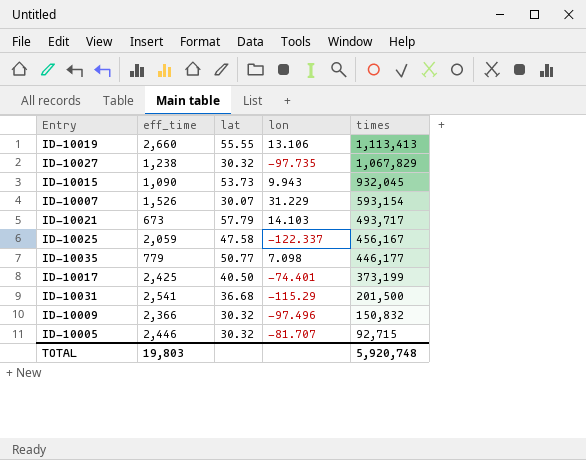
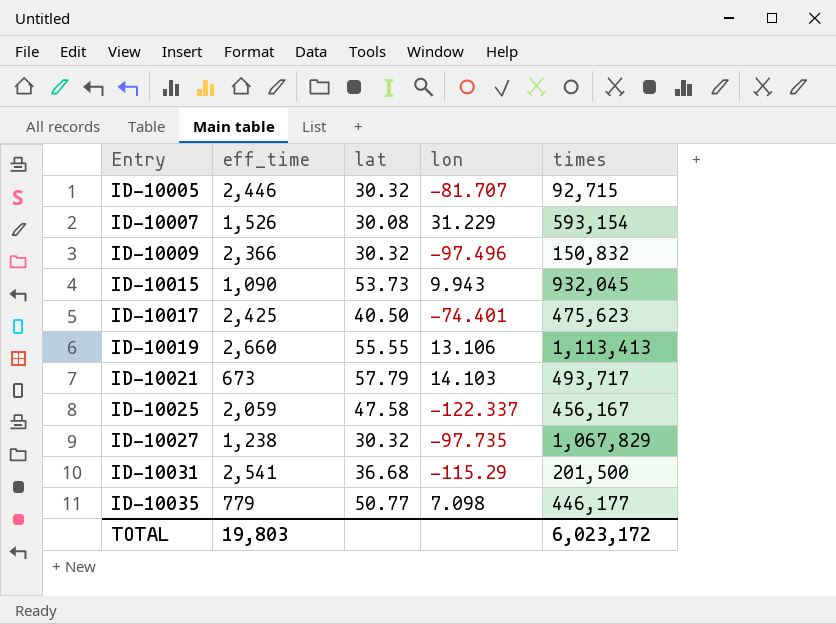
row order: times descending -> Entry ascending
ID-10007 | lat: 30.07 -> 30.08
ID-10017 | times: 373,199 -> 475,623
TOTAL | times: 5,920,748 -> 6,023,172

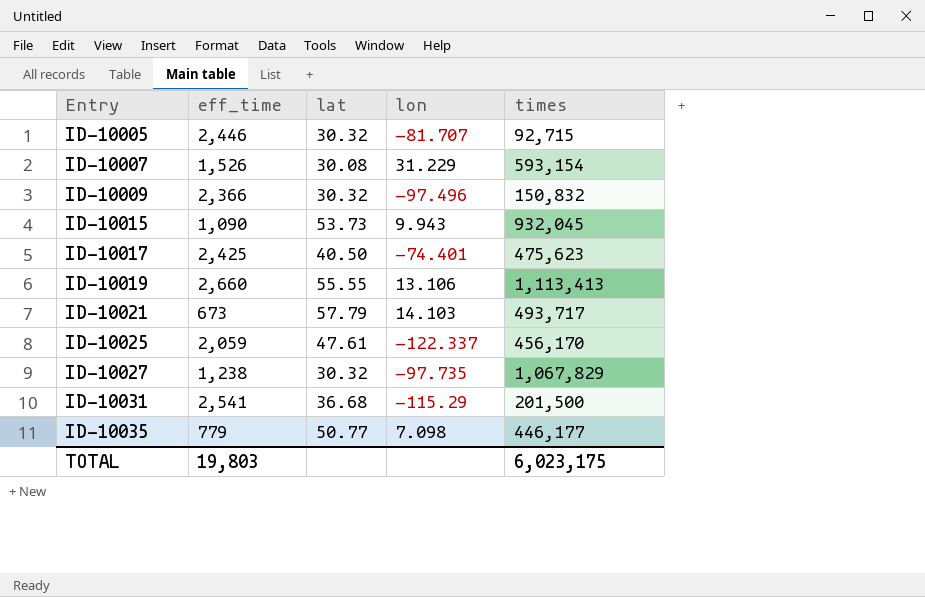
ID-10025 | lat: 47.58 -> 47.61
ID-10025 | times: 456,167 -> 456,170
TOTAL | times: 6,023,172 -> 6,023,175

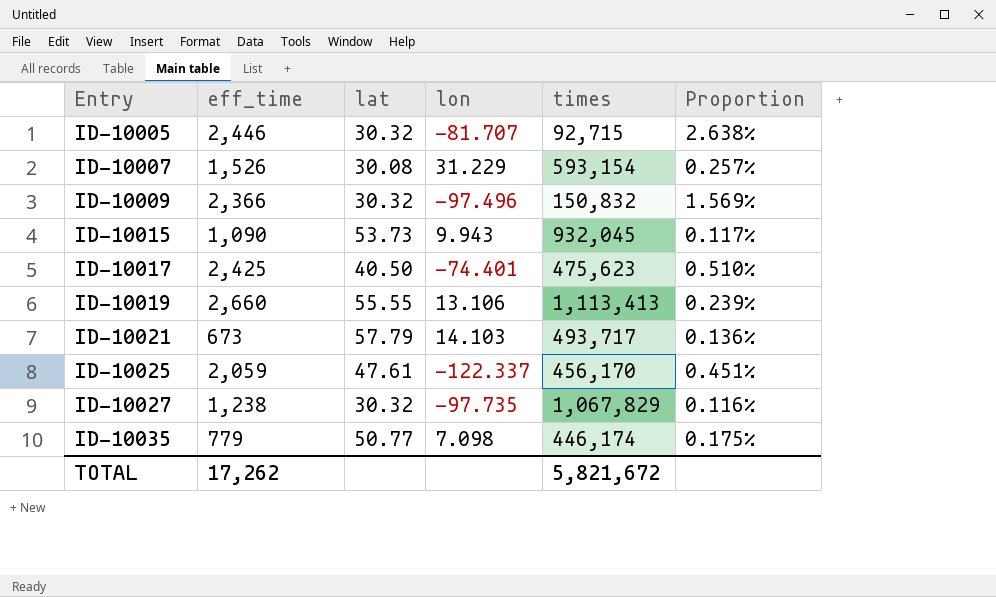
column Proportion | formula: none -> [eff_time] / [times]
row ID-10031: 2,541 | 36.68 | -115.29 | 201,500 -> none
ID-10035 | times: 446,177 -> 446,174
TOTAL | eff_time: 19,803 -> 17,262
TOTAL | times: 6,023,175 -> 5,821,672

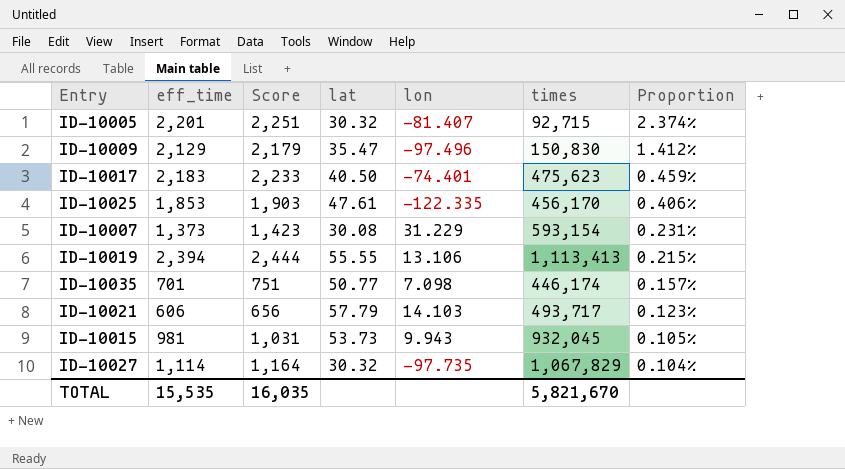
row order: Entry ascending -> Proportion descending
column Score | formula: none -> [eff_time] + 50
ID-10005 | eff_time: 2,446 -> 2,201
ID-10005 | lon: -81.707 -> -81.407
ID-10005 | Proportion: 2.638% -> 2.374%
ID-10009 | eff_time: 2,366 -> 2,129
ID-10009 | lat: 30.32 -> 35.47
ID-10009 | times: 150,832 -> 150,830
ID-10009 | Proportion: 1.569% -> 1.412%
ID-10017 | eff_time: 2,425 -> 2,183
ID-10017 | Proportion: 0.510% -> 0.459%
ID-10025 | eff_time: 2,059 -> 1,853
ID-10025 | lon: -122.337 -> -122.335
ID-10025 | Proportion: 0.451% -> 0.406%
ID-10007 | eff_time: 1,526 -> 1,373
ID-10007 | Proportion: 0.257% -> 0.231%
ID-10019 | eff_time: 2,660 -> 2,394
ID-10019 | Proportion: 0.239% -> 0.215%
ID-10035 | eff_time: 779 -> 701
ID-10035 | Proportion: 0.175% -> 0.157%
ID-10021 | eff_time: 673 -> 606
ID-10021 | Proportion: 0.136% -> 0.123%
ID-10015 | eff_time: 1,090 -> 981
ID-10015 | Proportion: 0.117% -> 0.105%
ID-10027 | eff_time: 1,238 -> 1,114
ID-10027 | Proportion: 0.116% -> 0.104%
TOTAL | eff_time: 17,262 -> 15,535
TOTAL | times: 5,821,672 -> 5,821,670

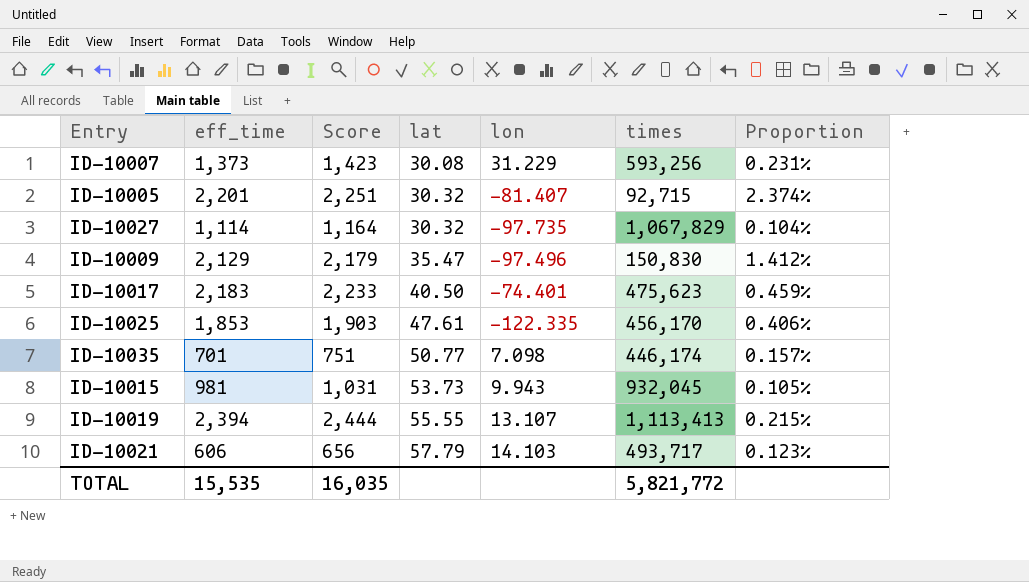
row order: Proportion descending -> lat ascending
ID-10007 | times: 593,154 -> 593,256
ID-10019 | lon: 13.106 -> 13.107
TOTAL | times: 5,821,670 -> 5,821,772

